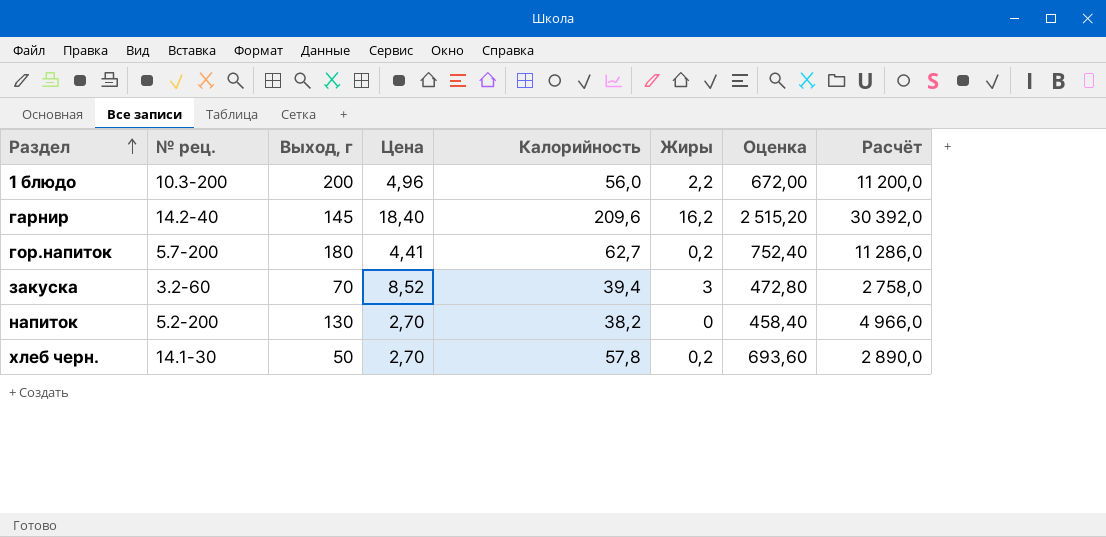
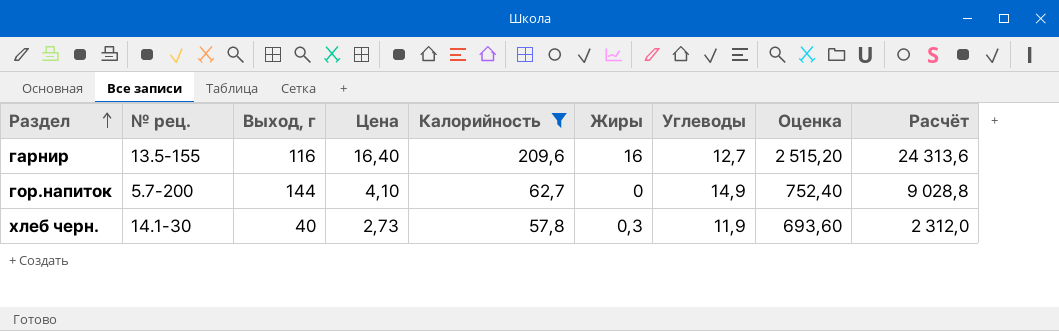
filter: none -> Калорийность >= 57,8
column Углеводы | position: none -> 7
гарнир | № рец.: 14.2-40 -> 13.5-155
гарнир | Выход, г: 145 -> 116
гарнир | Цена: 18,40 -> 16,40
гарнир | Жиры: 16,2 -> 16
гарнир | Расчёт: 30 392,0 -> 24 313,6
гор.напиток | Выход, г: 180 -> 144
гор.напиток | Цена: 4,41 -> 4,10
гор.напиток | Жиры: 0,2 -> 0
гор.напиток | Расчёт: 11 286,0 -> 9 028,8
хлеб черн. | Выход, г: 50 -> 40
хлеб черн. | Цена: 2,70 -> 2,73
хлеб черн. | Жиры: 0,2 -> 0,3
хлеб черн. | Расчёт: 2 890,0 -> 2 312,0

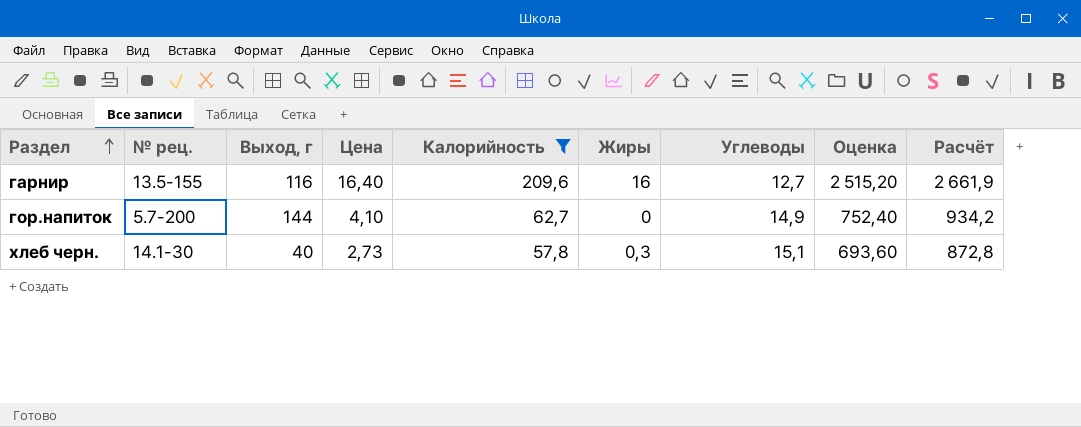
column Расчёт | formula: [Выход, г] * [Калорийность] -> [Калорийность] * [Углеводы]
хлеб черн. | Углеводы: 11,9 -> 15,1

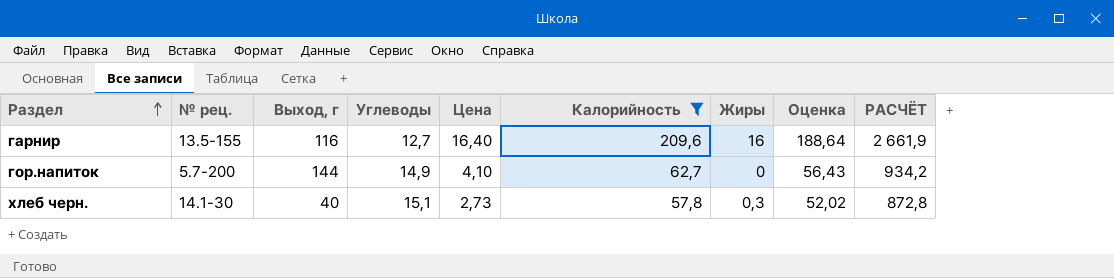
column Углеводы | position: 7 -> 4
column Оценка | formula: [Калорийность] * 12 -> [Калорийность] * 0,9
column name: Расчёт -> РАСЧЁТ

